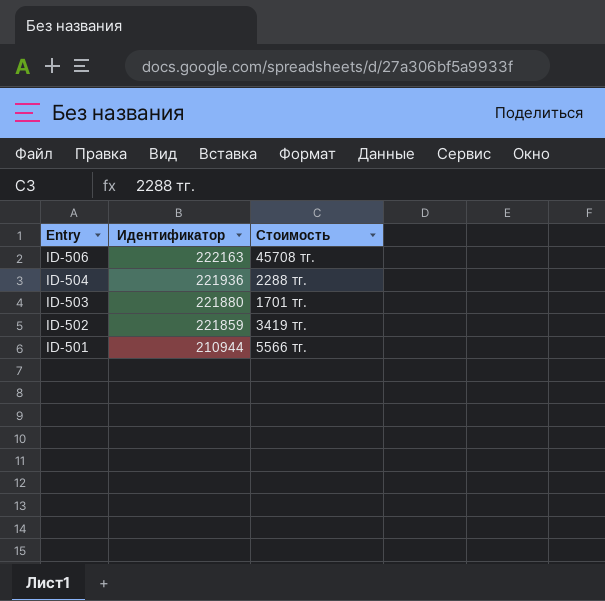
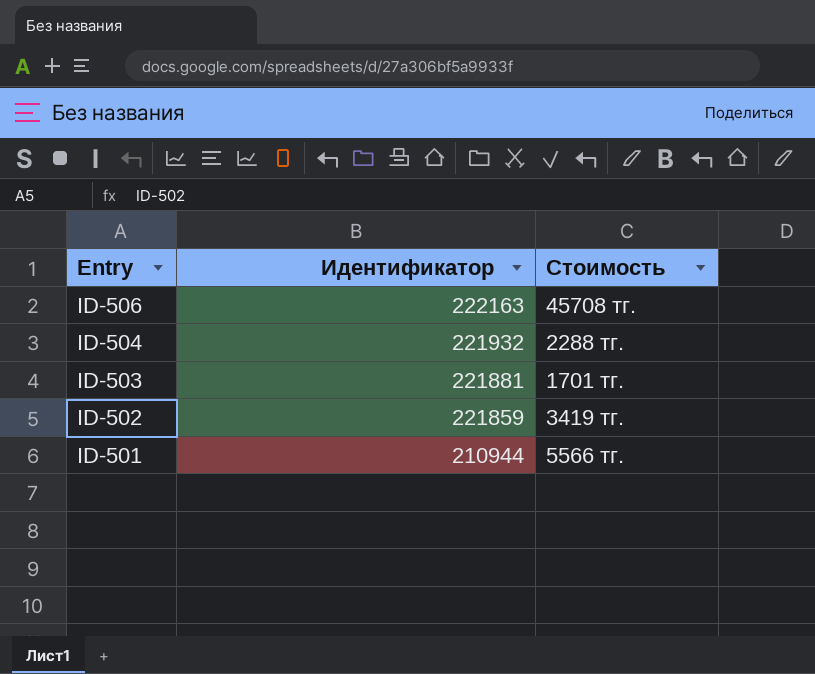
ID-504 | Идентификатор: 221936 -> 221932
ID-503 | Идентификатор: 221880 -> 221881

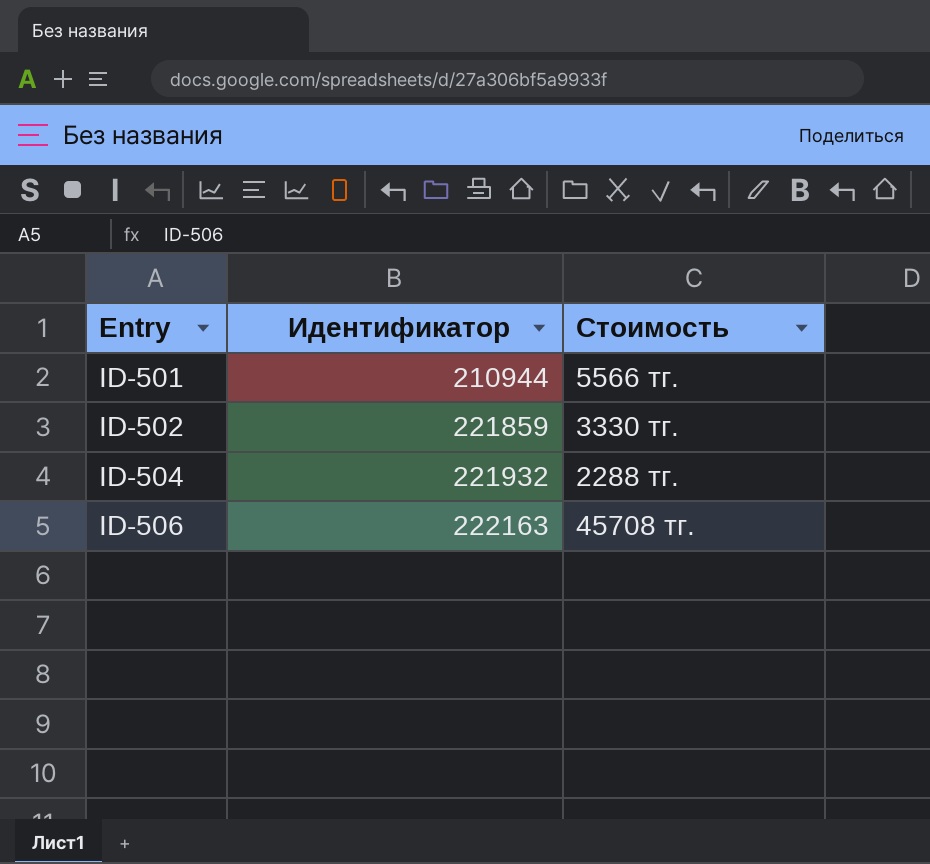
row order: Entry descending -> Entry ascending
row ID-503: 221881 | 1701 тг. -> none
ID-502 | Стоимость: 3419 тг. -> 3330 тг.

